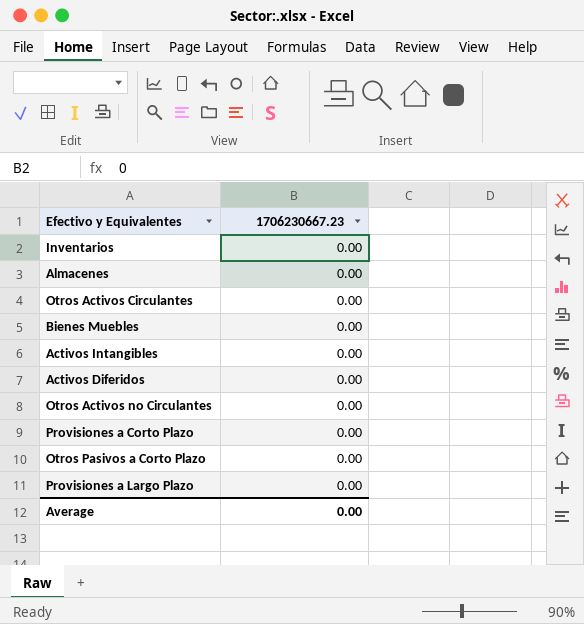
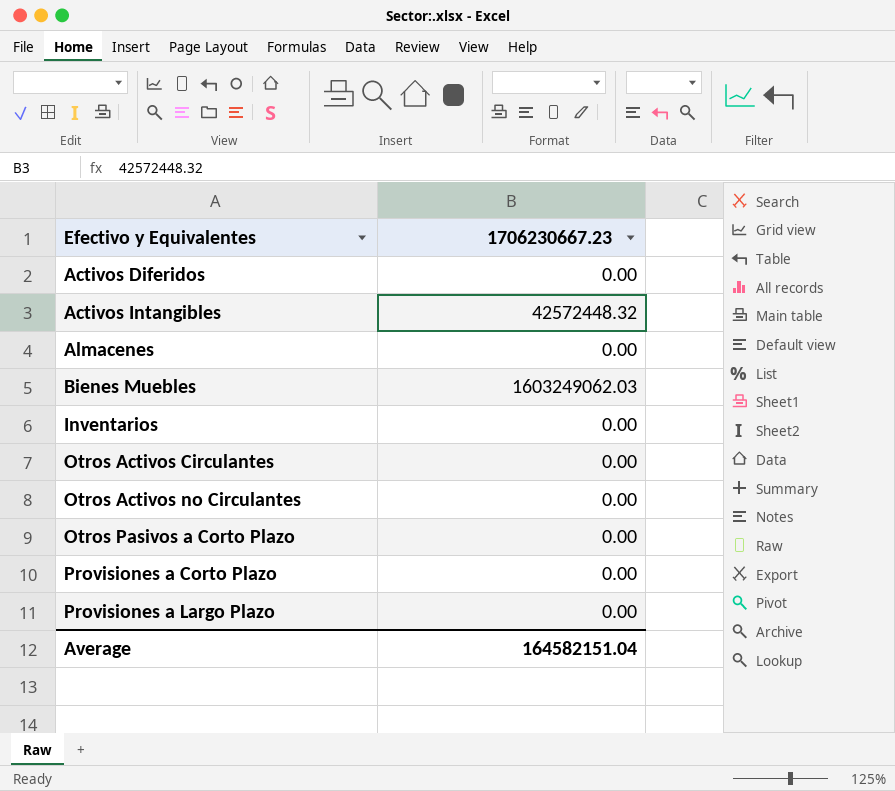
row order: none -> Efectivo y Equivalentes ascending
Activos Intangibles | 1706230667.23: 0.00 -> 42572448.32
Bienes Muebles | 1706230667.23: 0.00 -> 1603249062.03
Average | 1706230667.23: 0.00 -> 164582151.04

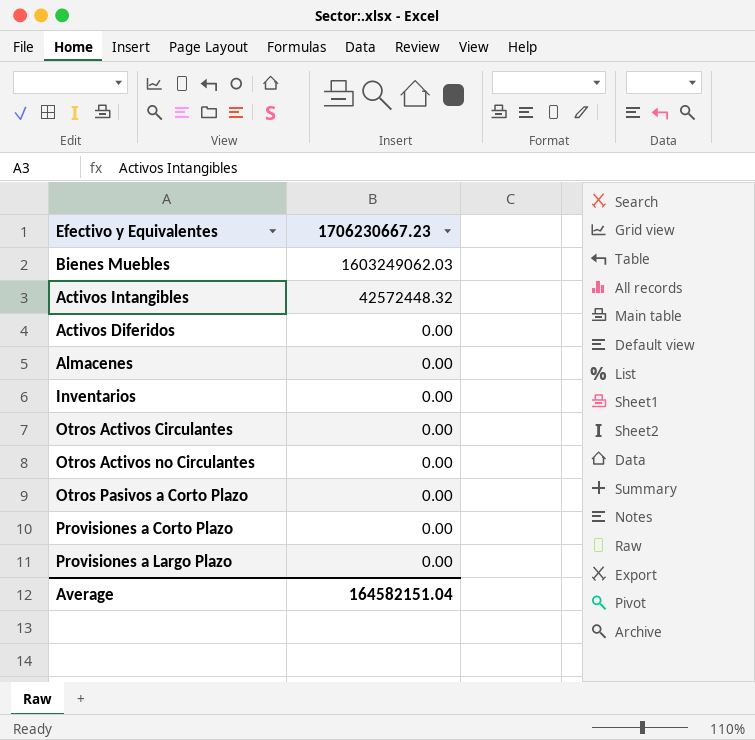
row order: Efectivo y Equivalentes ascending -> 1706230667.23 descending

